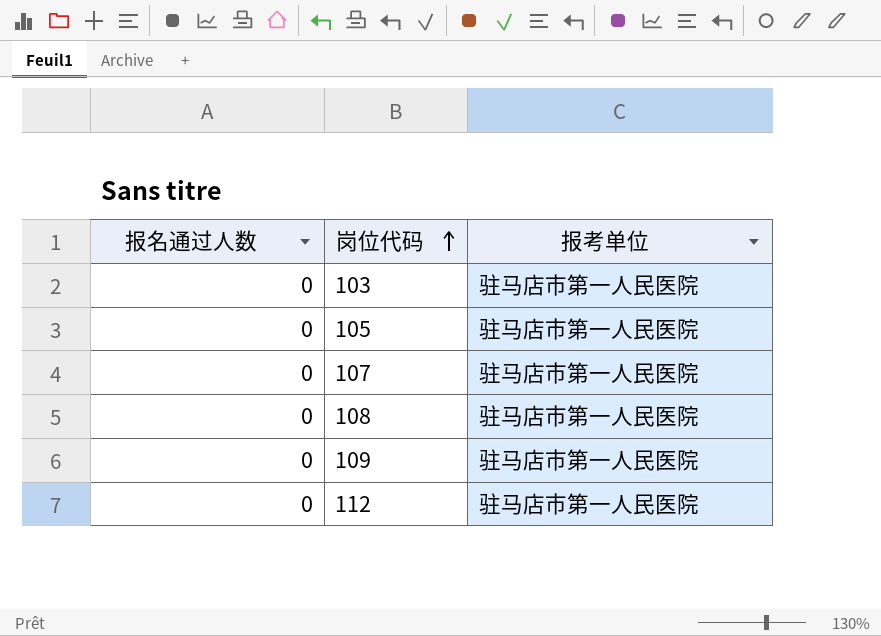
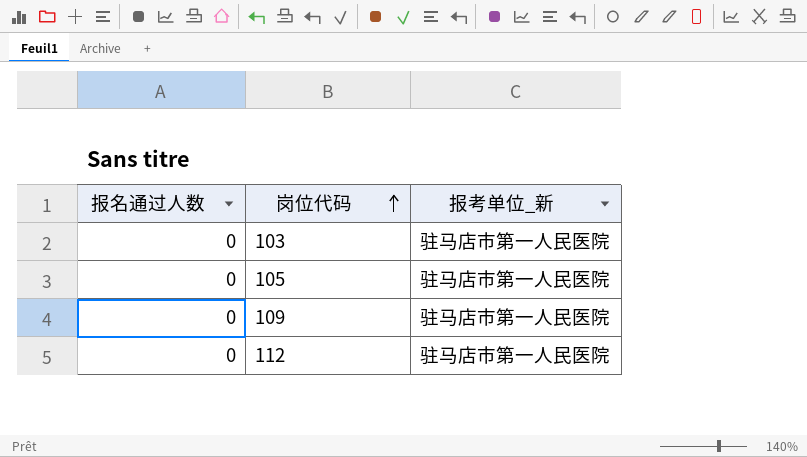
column name: 报考单位 -> 报考单位_新
row 107: 0 | 驻马店市第一人民医院 -> none
row 108: 0 | 驻马店市第一人民医院 -> none

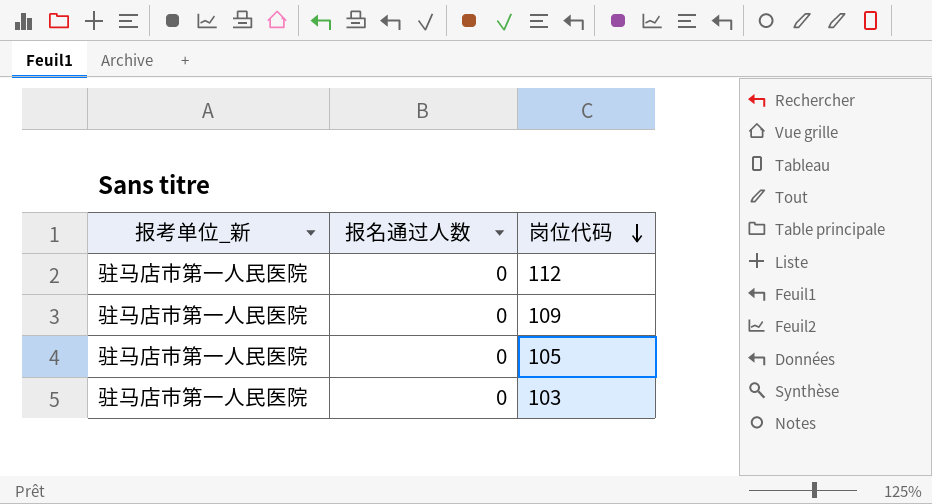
row order: 岗位代码 ascending -> 岗位代码 descending
column 报考单位_新 | position: 3 -> 1

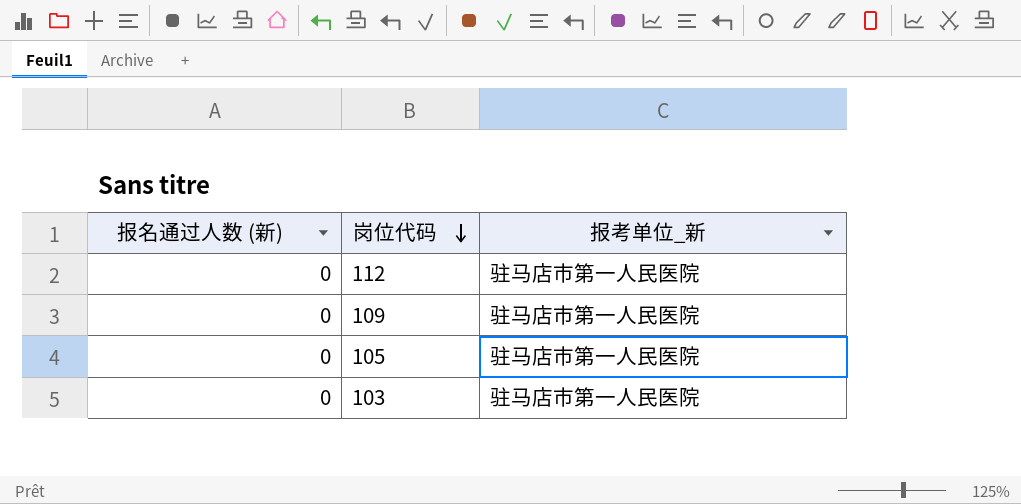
column name: 报名通过人数 -> 报名通过人数 (新)
column 报考单位_新 | position: 1 -> 3

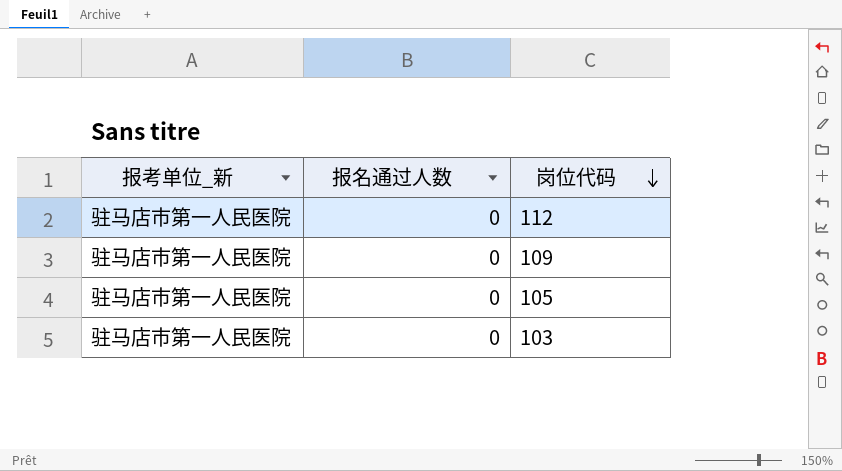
column 报考单位_新 | position: 3 -> 1
column name: 报名通过人数 (新) -> 报名通过人数

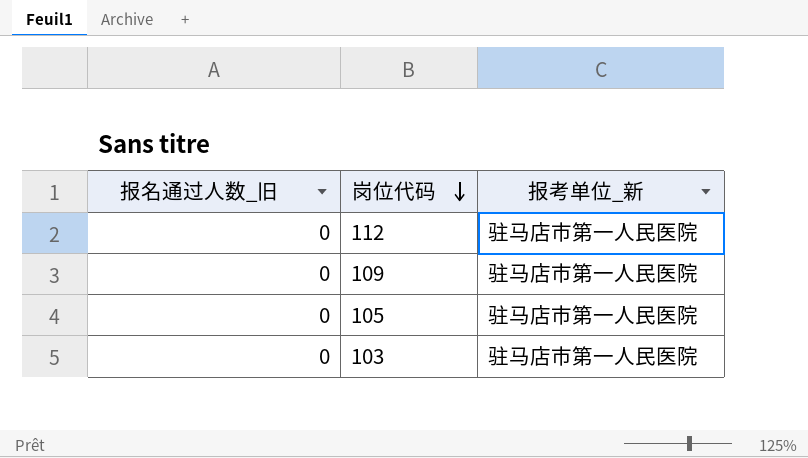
column name: 报名通过人数 -> 报名通过人数_旧
column 报考单位_新 | position: 1 -> 3

